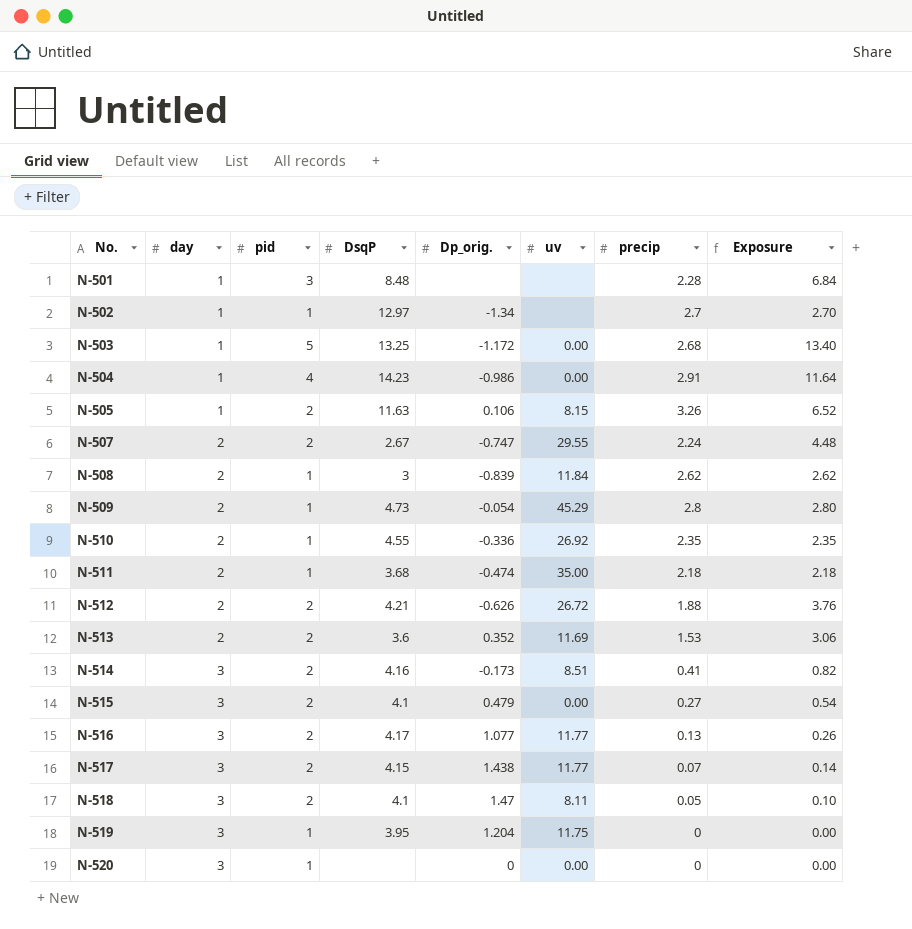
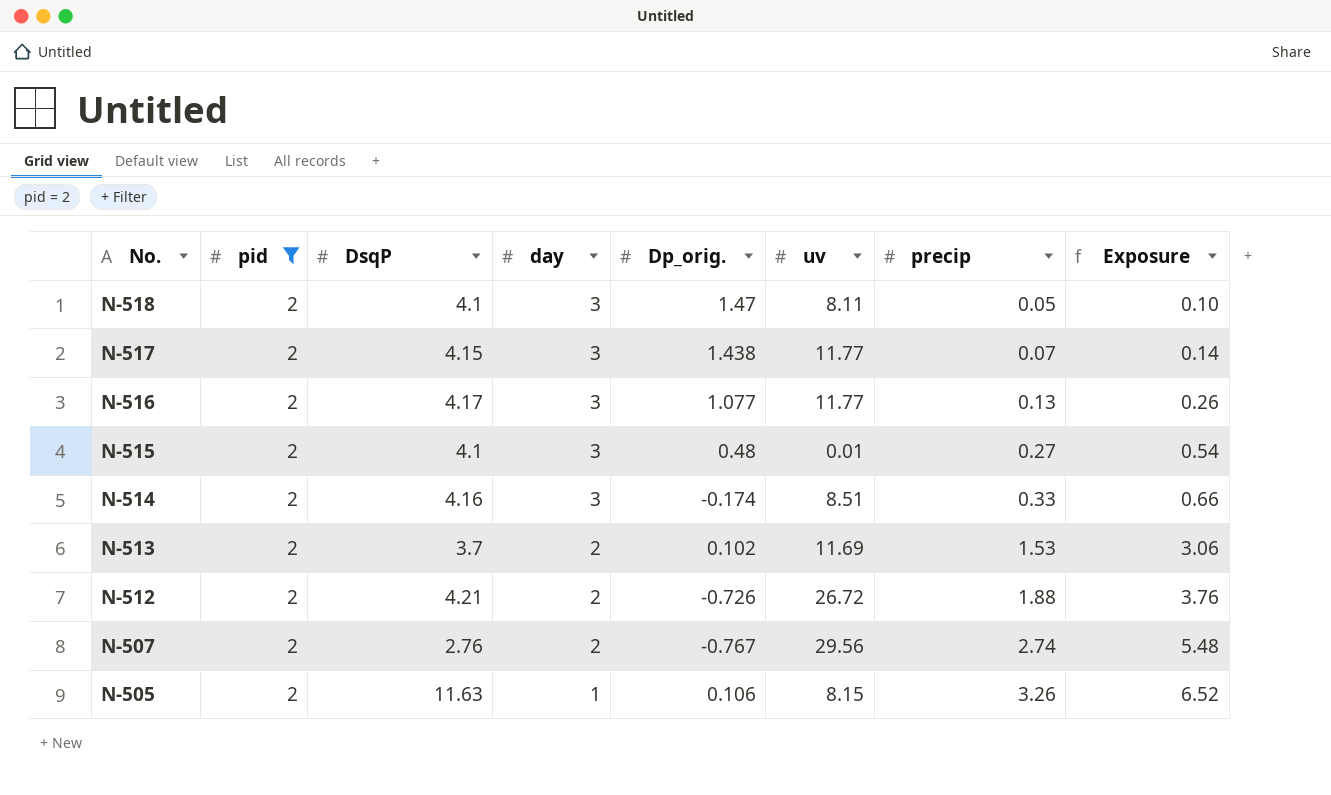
filter: none -> pid = 2
row order: No. ascending -> No. descending
column day | position: 2 -> 4
N-515 | Dp_orig.: 0.479 -> 0.48
N-515 | uv: 0.00 -> 0.01
N-514 | Dp_orig.: -0.173 -> -0.174
N-514 | precip: 0.41 -> 0.33
N-514 | Exposure: 0.82 -> 0.66
N-513 | DsqP: 3.6 -> 3.7
N-513 | Dp_orig.: 0.352 -> 0.102
N-512 | Dp_orig.: -0.626 -> -0.726
N-507 | DsqP: 2.67 -> 2.76
N-507 | Dp_orig.: -0.747 -> -0.767
N-507 | uv: 29.55 -> 29.56
N-507 | precip: 2.24 -> 2.74
N-507 | Exposure: 4.48 -> 5.48

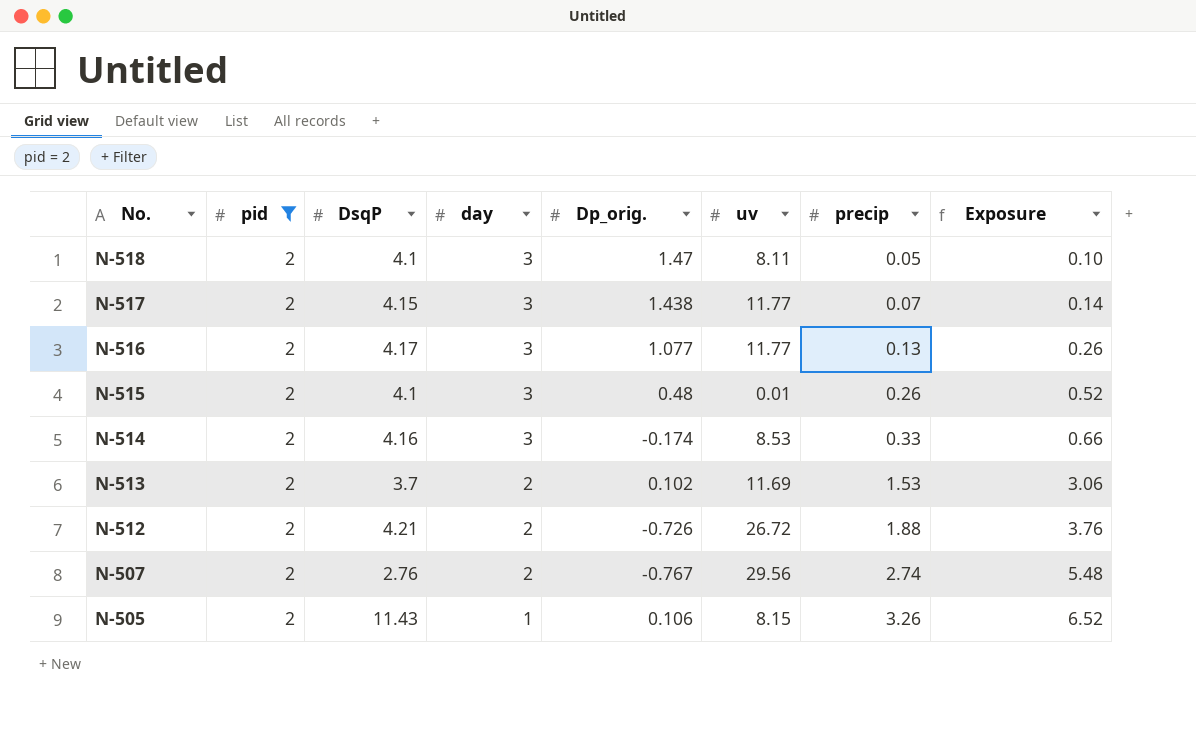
N-515 | precip: 0.27 -> 0.26
N-515 | Exposure: 0.54 -> 0.52
N-514 | uv: 8.51 -> 8.53
N-505 | DsqP: 11.63 -> 11.43

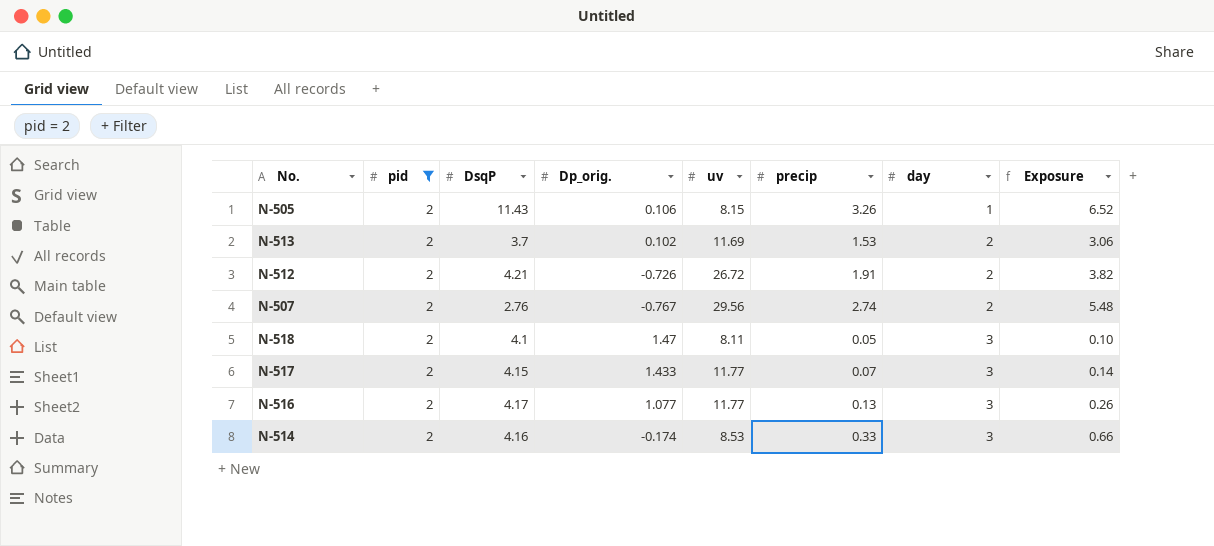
row order: No. descending -> day ascending
column day | position: 4 -> 7
row N-515: 2 | 4.1 | 3 | 0.48 | 0.01 | 0.26 | 0.52 -> none
N-512 | precip: 1.88 -> 1.91
N-512 | Exposure: 3.76 -> 3.82
N-517 | Dp_orig.: 1.438 -> 1.433

